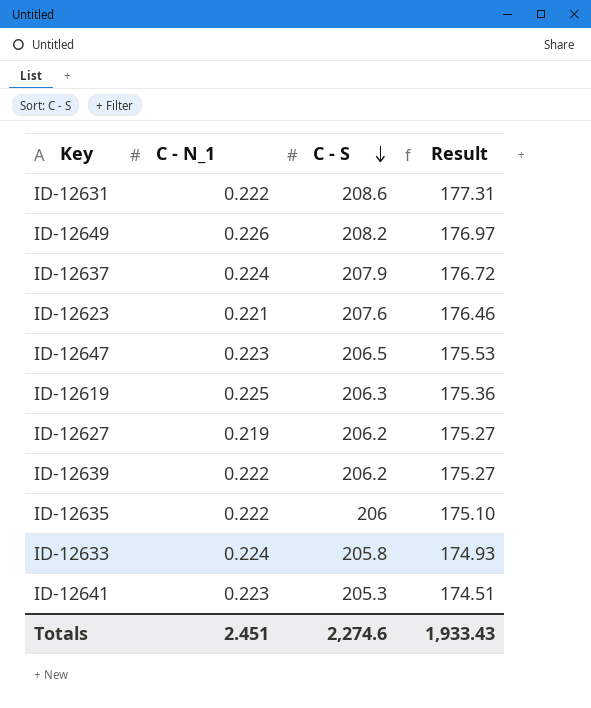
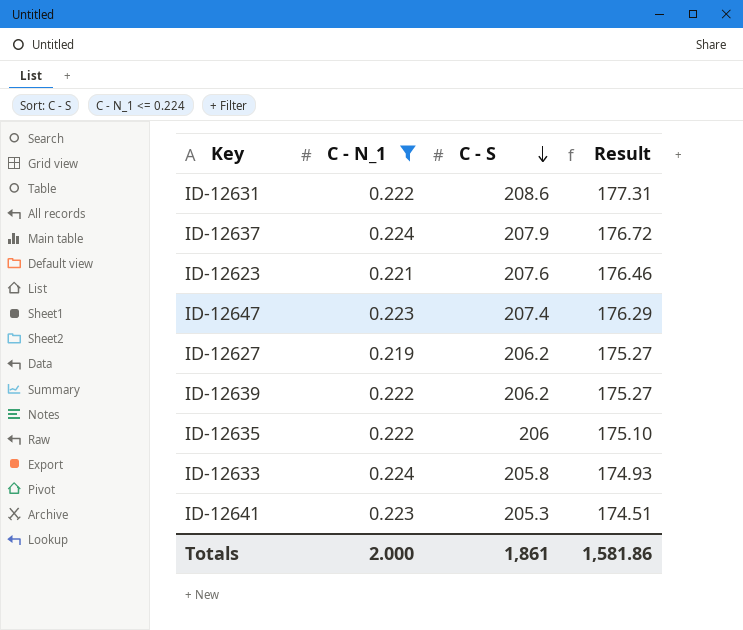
filter: none -> C - N_1 <= 0.224
ID-12647 | C - S: 206.5 -> 207.4
ID-12647 | Result: 175.53 -> 176.29
Totals | C - N_1: 2.451 -> 2.000
Totals | C - S: 2,274.6 -> 1,861
Totals | Result: 1,933.43 -> 1,581.86

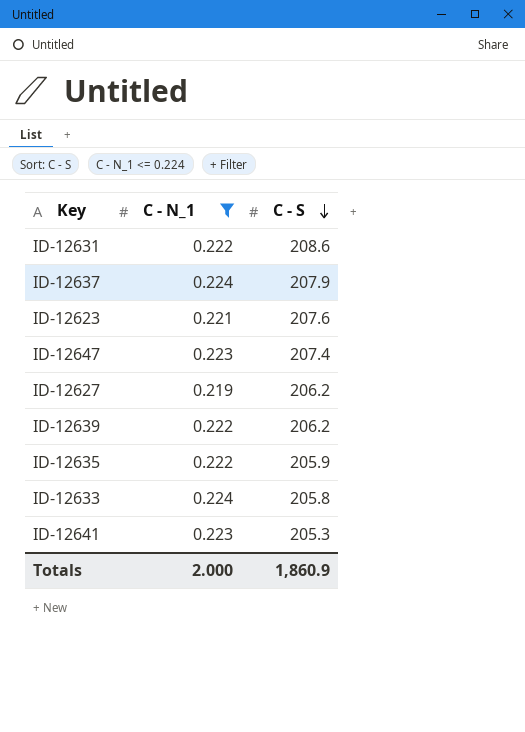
column Result | formula: [C - S] * 0.85 -> none
ID-12635 | C - S: 206 -> 205.9
Totals | C - S: 1,861 -> 1,860.9

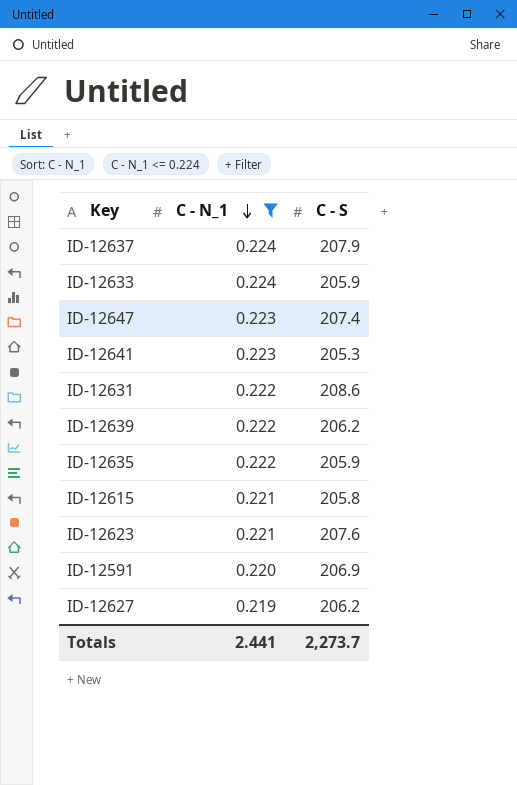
row order: C - S descending -> C - N_1 descending
ID-12633 | C - S: 205.8 -> 205.9
row ID-12615: none -> 0.221 | 205.8
row ID-12591: none -> 0.220 | 206.9
Totals | C - N_1: 2.000 -> 2.441
Totals | C - S: 1,860.9 -> 2,273.7

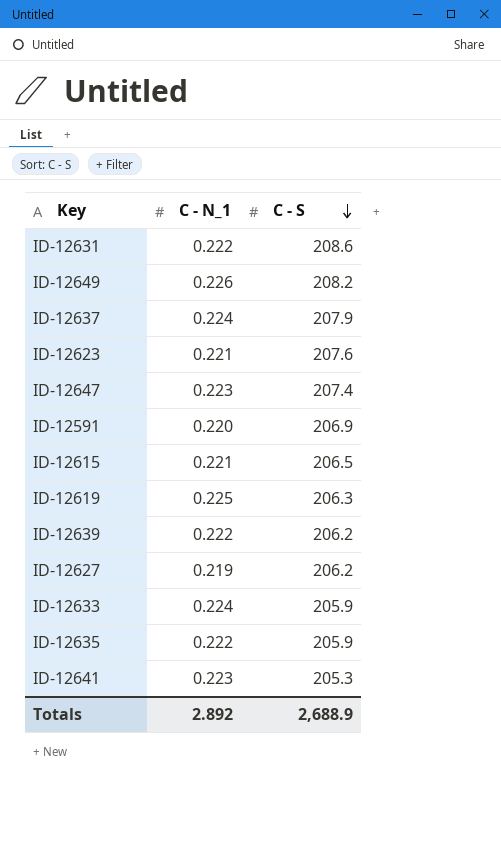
filter: C - N_1 <= 0.224 -> none
row order: C - N_1 descending -> C - S descending
ID-12615 | C - S: 205.8 -> 206.5
Totals | C - N_1: 2.441 -> 2.892
Totals | C - S: 2,273.7 -> 2,688.9

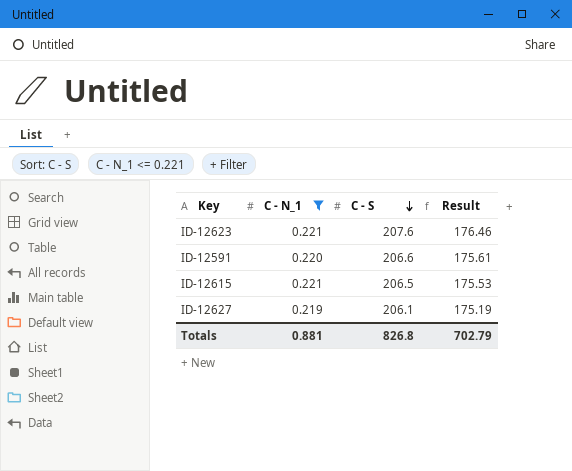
filter: none -> C - N_1 <= 0.221
column Result | formula: none -> [C - S] * 0.85
ID-12591 | C - S: 206.9 -> 206.6
ID-12627 | C - S: 206.2 -> 206.1
Totals | C - N_1: 2.892 -> 0.881
Totals | C - S: 2,688.9 -> 826.8

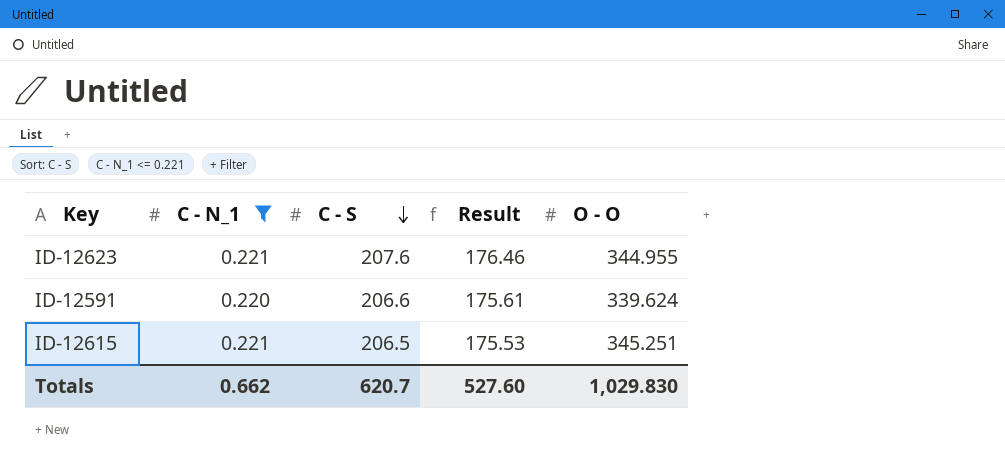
column O - O | position: none -> 5
row ID-12627: 0.219 | 206.1 | 175.19 -> none
Totals | C - N_1: 0.881 -> 0.662
Totals | C - S: 826.8 -> 620.7
Totals | Result: 702.79 -> 527.60

